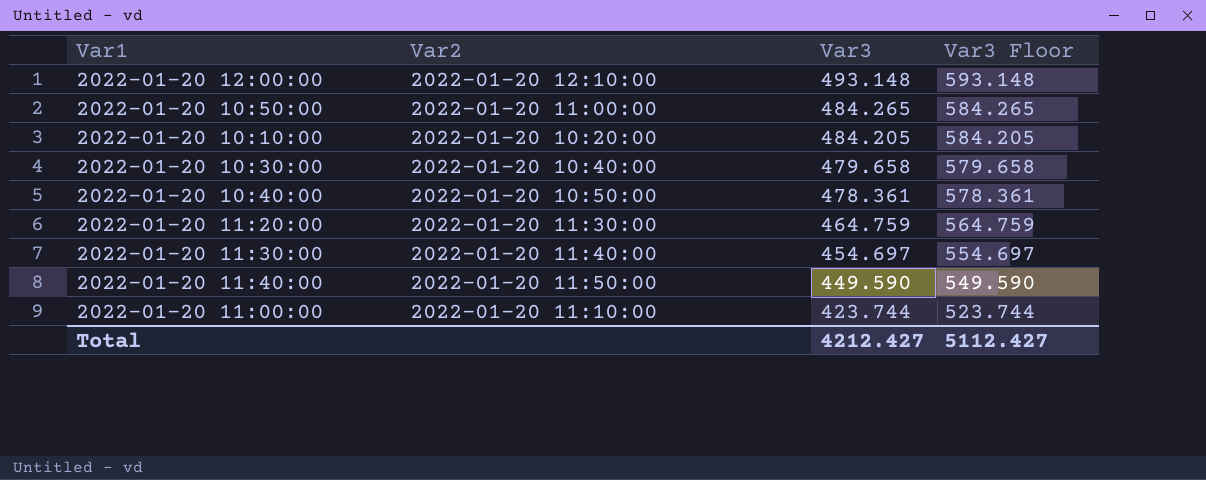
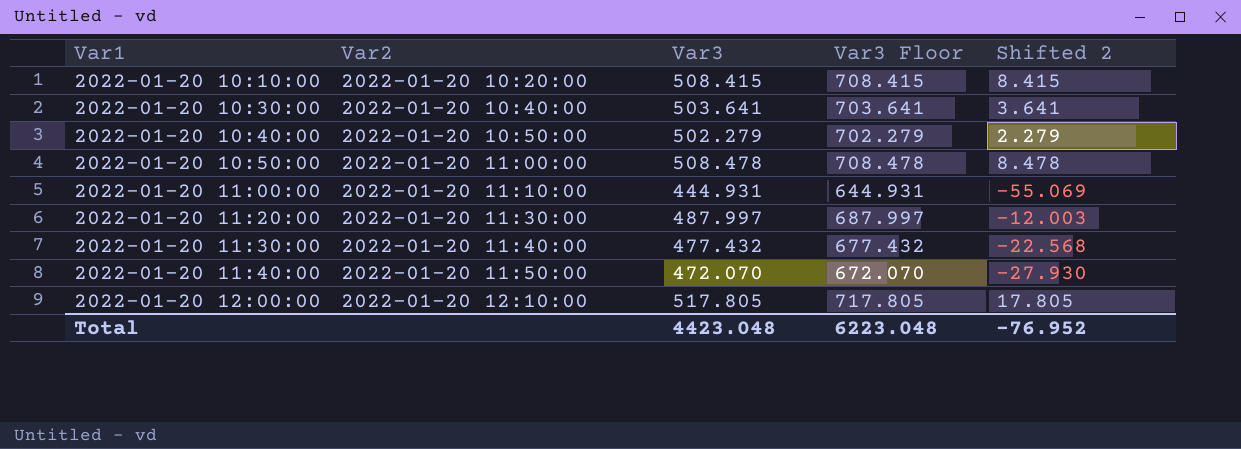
row order: Var3 descending -> Var1 ascending
column Var3 Floor | formula: [Var3] + 100 -> [Var3] + 200
column Shifted 2 | formula: none -> [Var3] - 500
2022-01-20 10:10:00 | Var3: 484.205 -> 508.415
2022-01-20 10:30:00 | Var3: 479.658 -> 503.641
2022-01-20 10:40:00 | Var3: 478.361 -> 502.279
2022-01-20 10:50:00 | Var3: 484.265 -> 508.478
2022-01-20 11:00:00 | Var3: 423.744 -> 444.931
2022-01-20 11:20:00 | Var3: 464.759 -> 487.997
2022-01-20 11:30:00 | Var3: 454.697 -> 477.432
2022-01-20 11:40:00 | Var3: 449.590 -> 472.070
2022-01-20 12:00:00 | Var3: 493.148 -> 517.805
Total | Var3: 4212.427 -> 4423.048
Total | Var3 Floor: 5112.427 -> 6223.048

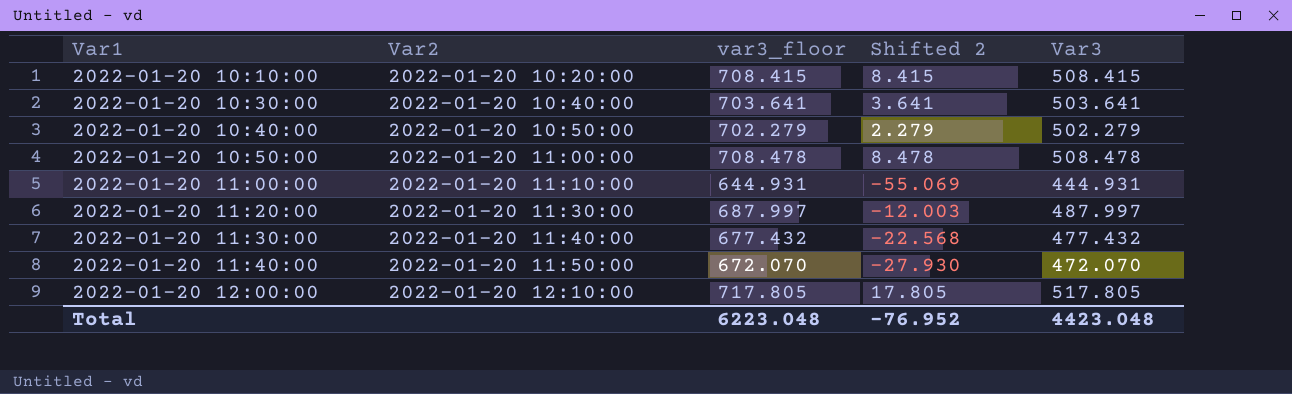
column name: Var3 Floor -> var3_floor
column Var3 | position: 3 -> 5

